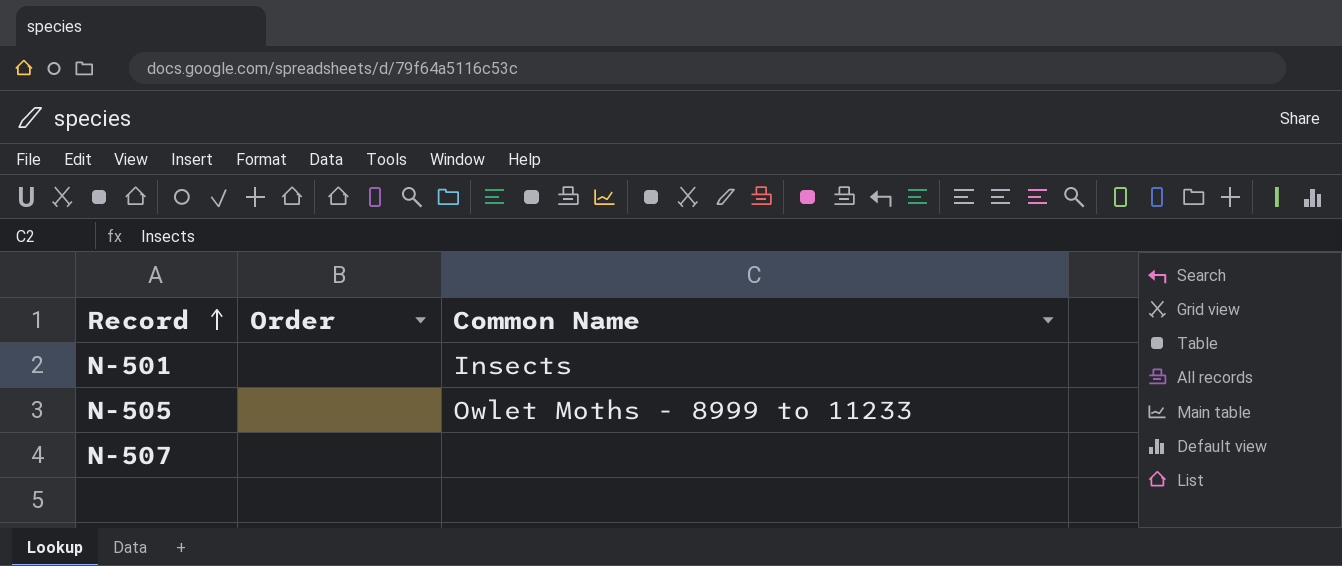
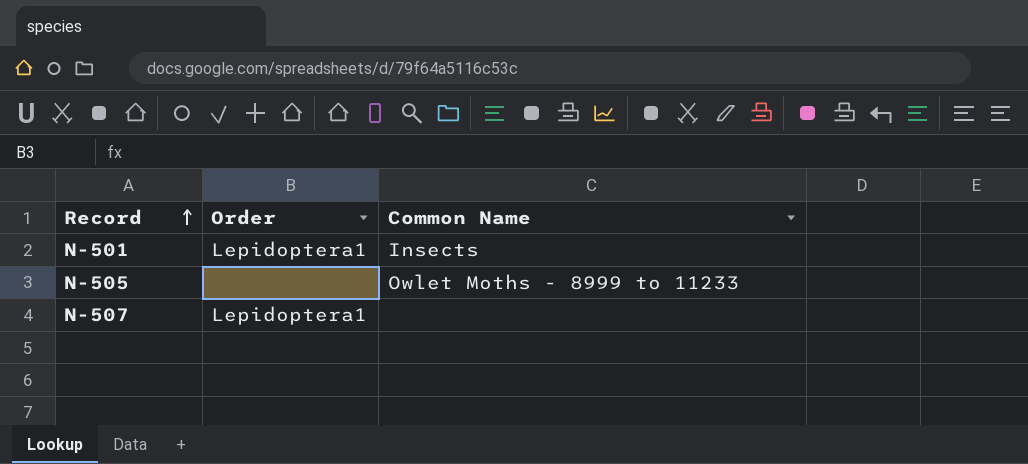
N-501 | Order: none -> Lepidoptera1
N-507 | Order: none -> Lepidoptera1

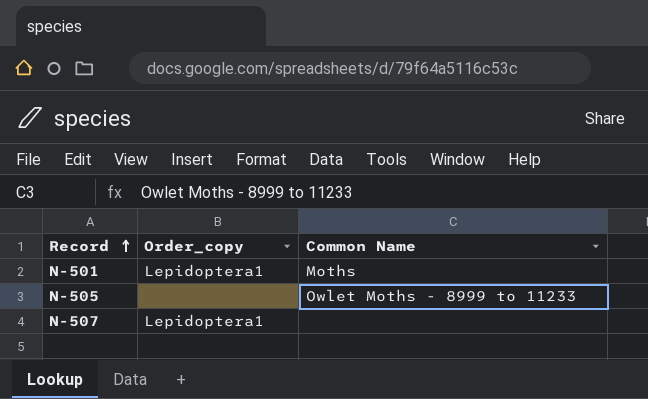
column name: Order -> Order_copy
N-501 | Common Name: Insects -> Moths

